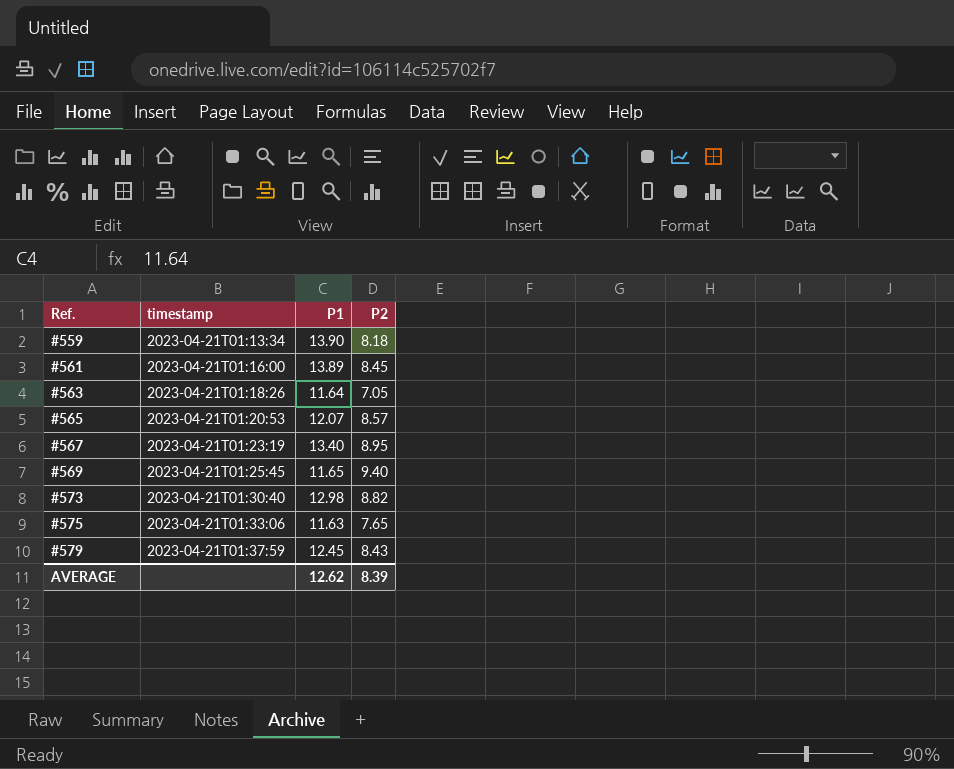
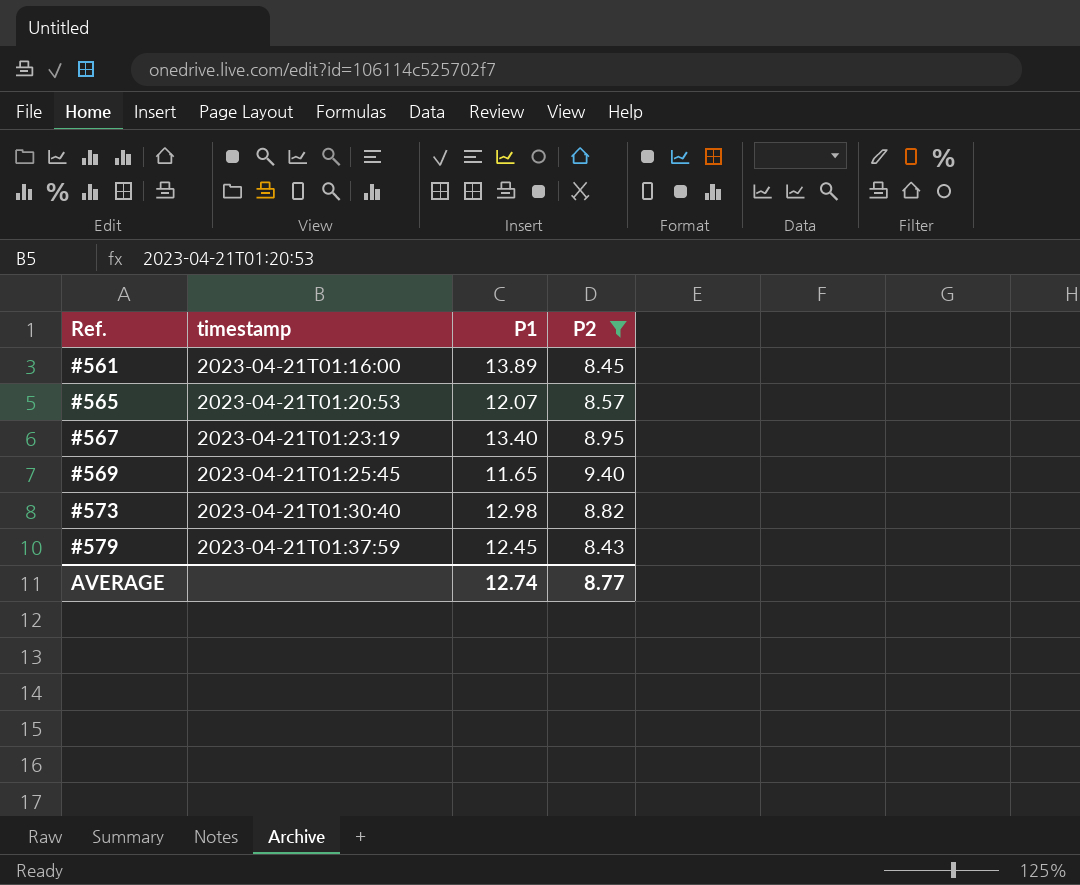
filter: none -> P2 >= 8.43
AVERAGE | P1: 12.62 -> 12.74
AVERAGE | P2: 8.39 -> 8.77

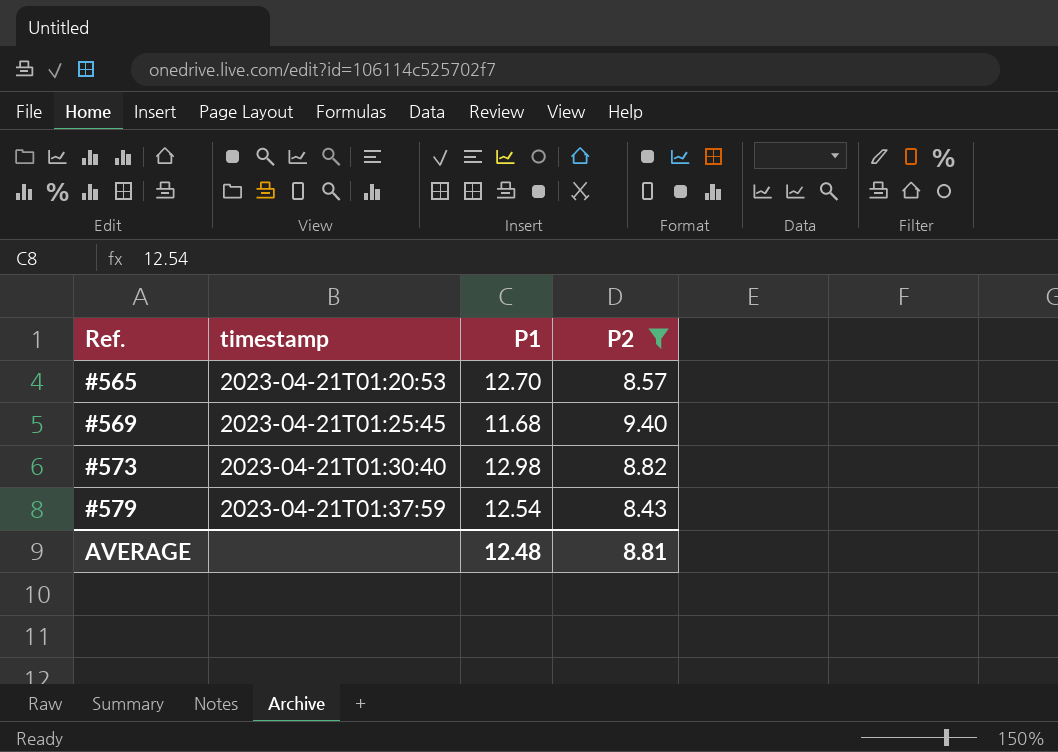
row #561: 2023-04-21T01:16:00 | 13.89 | 8.45 -> none
row #567: 2023-04-21T01:23:19 | 13.40 | 8.95 -> none
#565 | P1: 12.07 -> 12.70
#569 | P1: 11.65 -> 11.68
#579 | P1: 12.45 -> 12.54
AVERAGE | P1: 12.74 -> 12.48
AVERAGE | P2: 8.77 -> 8.81

